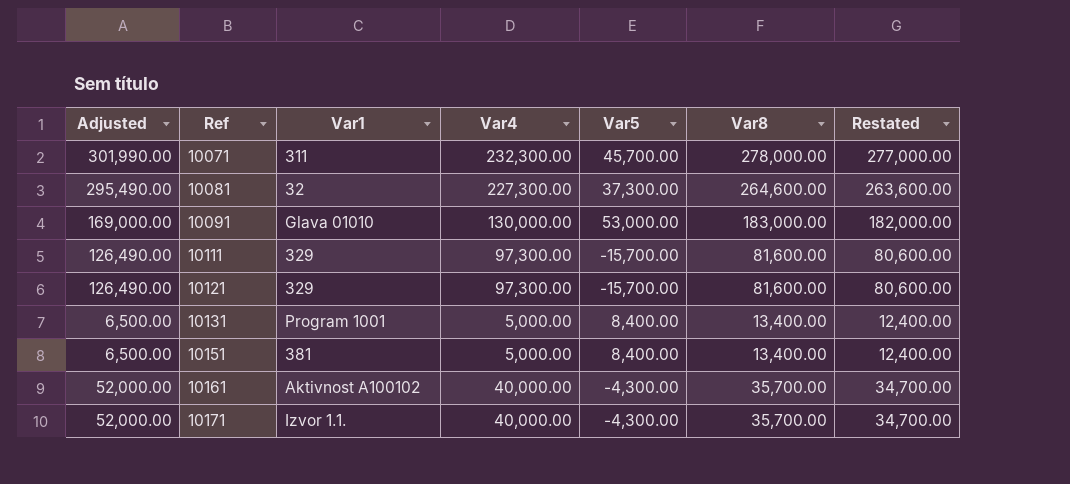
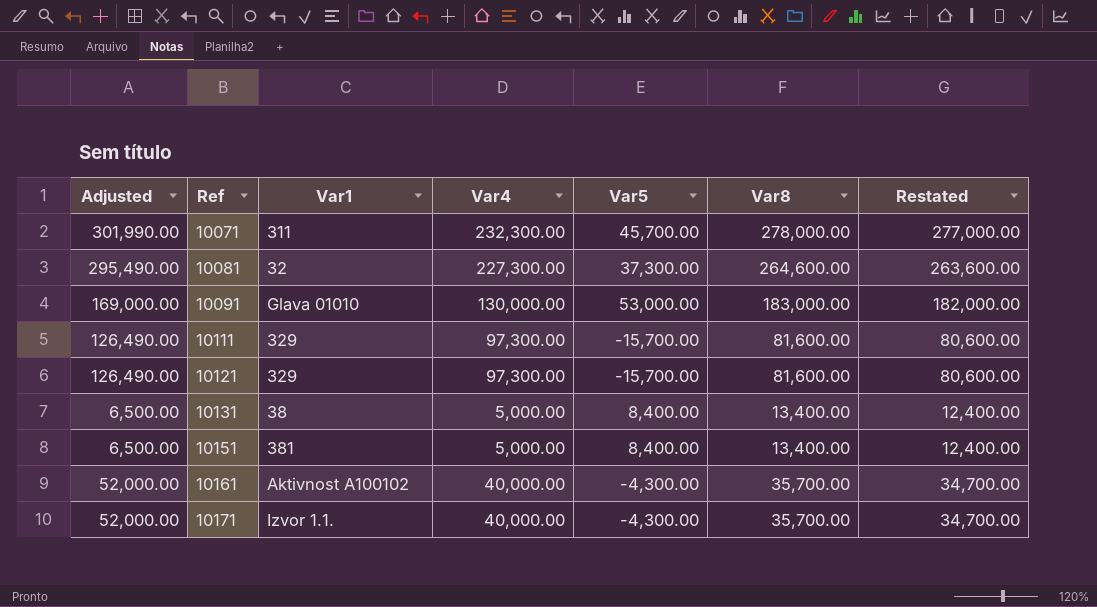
10131 | Var1: Program 1001 -> 38

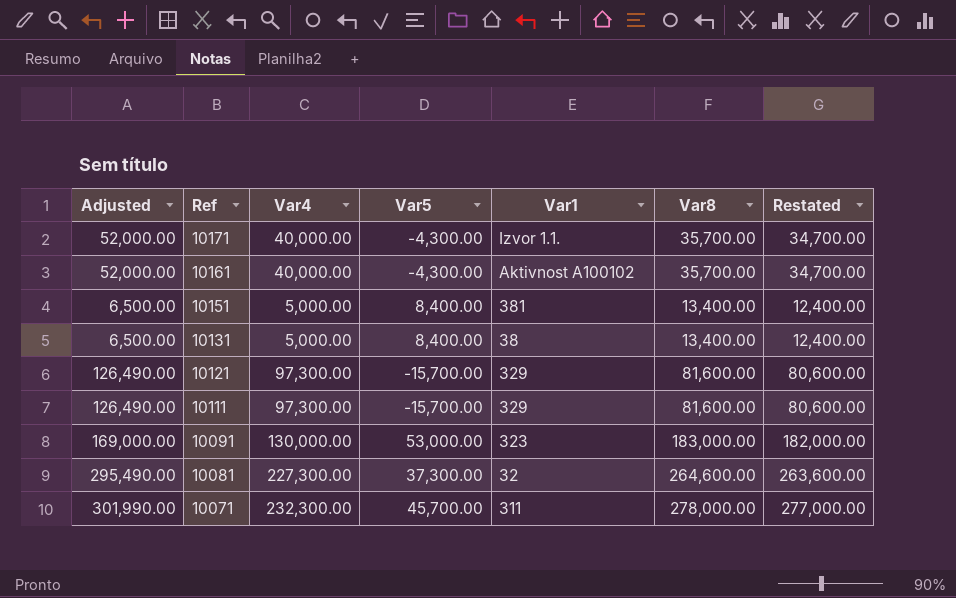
row order: Ref ascending -> Ref descending
column Var1 | position: 3 -> 5
10091 | Var1: Glava 01010 -> 323

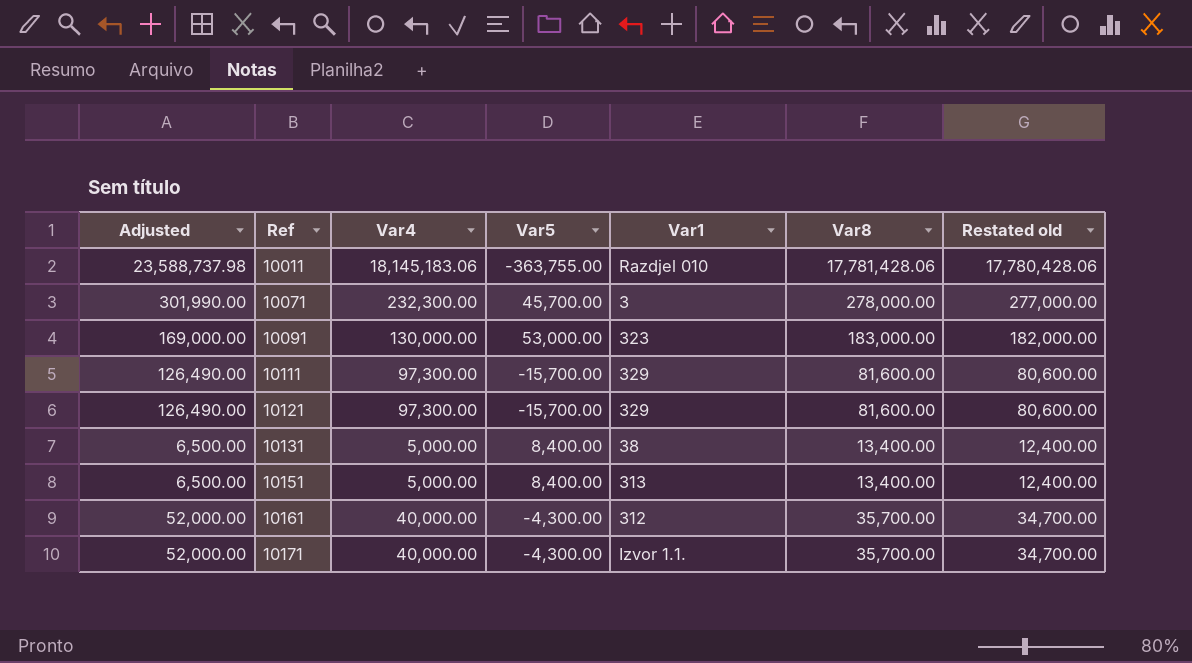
row order: Ref descending -> Ref ascending
column name: Restated -> Restated old
row 10081: 295,490.00 | 227,300.00 | 37,300.00 | 32 | 264,600.00 | 263,600.00 -> none
row 10011: none -> 23,588,737.98 | 18,145,183.06 | -363,755.00 | Razdjel 010 | 17,781,428.06 | 17,780,428.06
10071 | Var1: 311 -> 3
10151 | Var1: 381 -> 313
10161 | Var1: Aktivnost A100102 -> 312

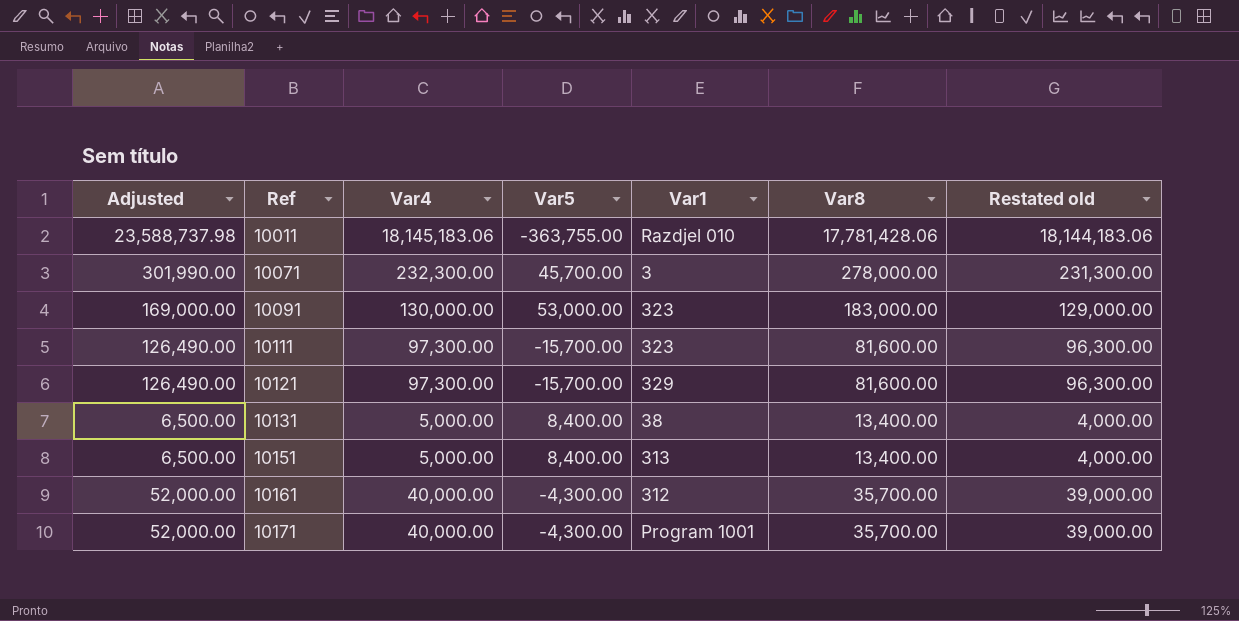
column Restated old | formula: [Var8] - 1000 -> [Var4] - 1000
10111 | Var1: 329 -> 323
10171 | Var1: Izvor 1.1. -> Program 1001

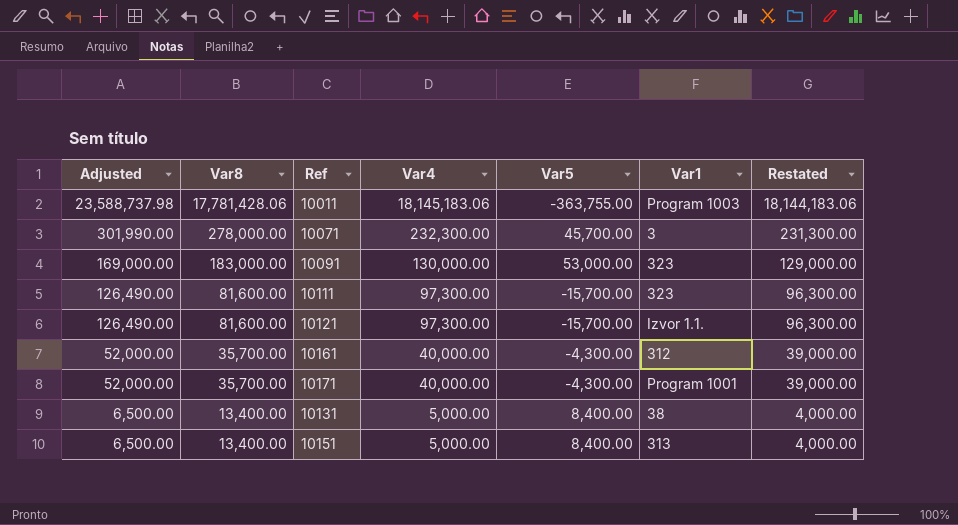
row order: Ref ascending -> Adjusted descending
column Var8 | position: 6 -> 2
column name: Restated old -> Restated
10011 | Var1: Razdjel 010 -> Program 1003
10121 | Var1: 329 -> Izvor 1.1.

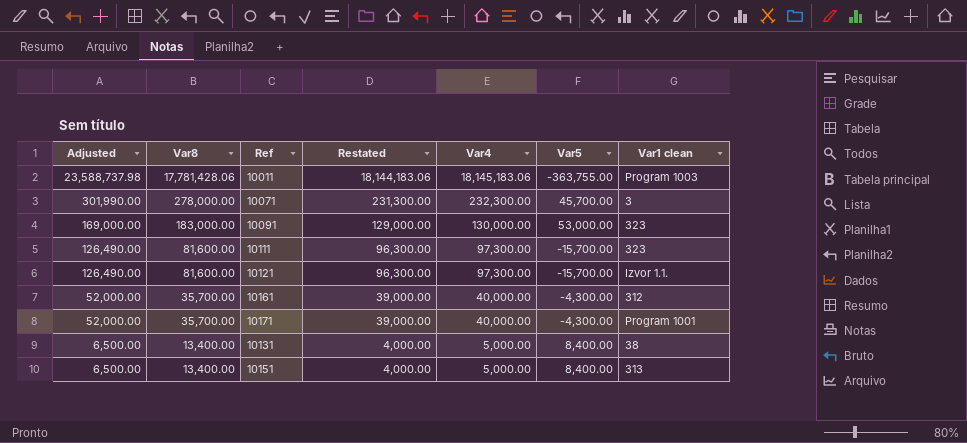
column Restated | position: 7 -> 4
column name: Var1 -> Var1 clean

